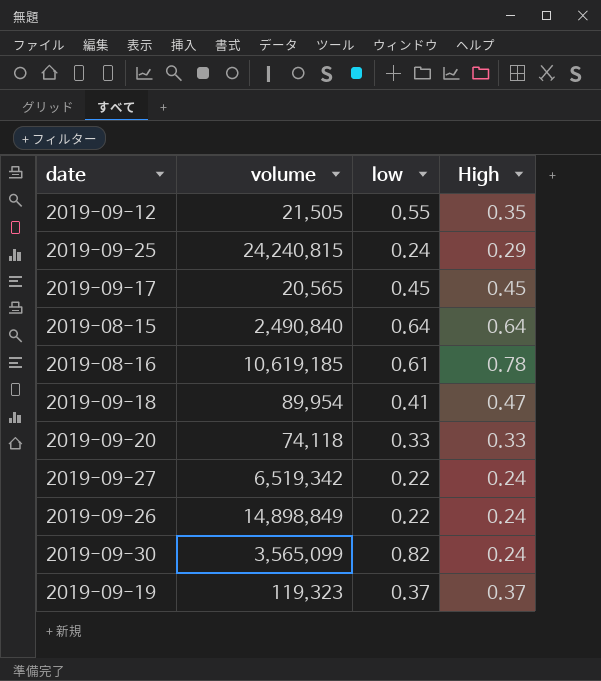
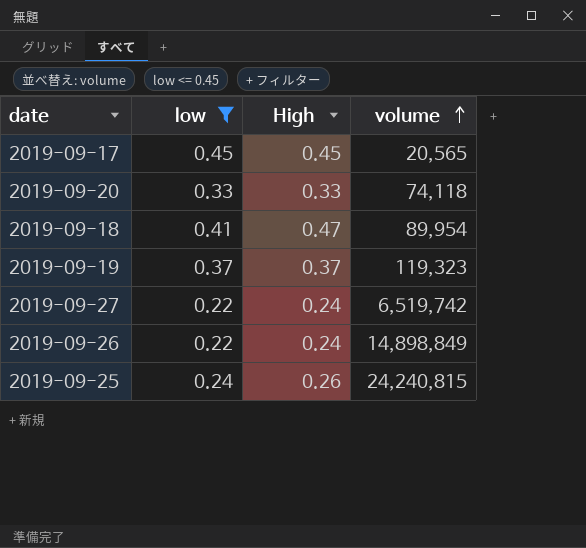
filter: none -> low <= 0.45
row order: none -> volume ascending
column volume | position: 2 -> 4
2019-09-27 | volume: 6,519,342 -> 6,519,742
2019-09-25 | High: 0.29 -> 0.26

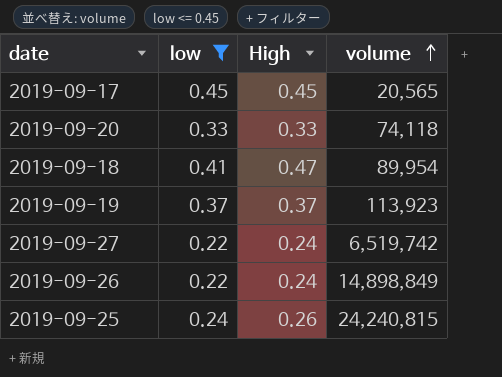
2019-09-19 | volume: 119,323 -> 113,923

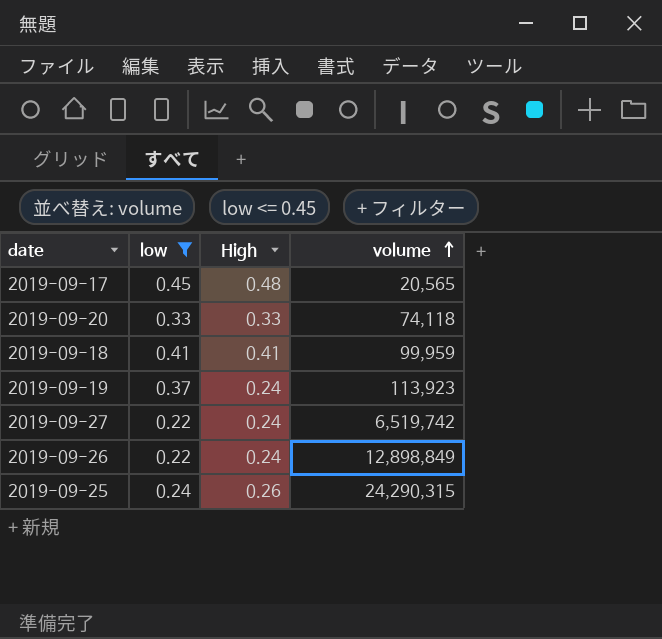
2019-09-17 | High: 0.45 -> 0.48
2019-09-18 | High: 0.47 -> 0.41
2019-09-18 | volume: 89,954 -> 99,959
2019-09-19 | High: 0.37 -> 0.24
2019-09-26 | volume: 14,898,849 -> 12,898,849
2019-09-25 | volume: 24,240,815 -> 24,290,315

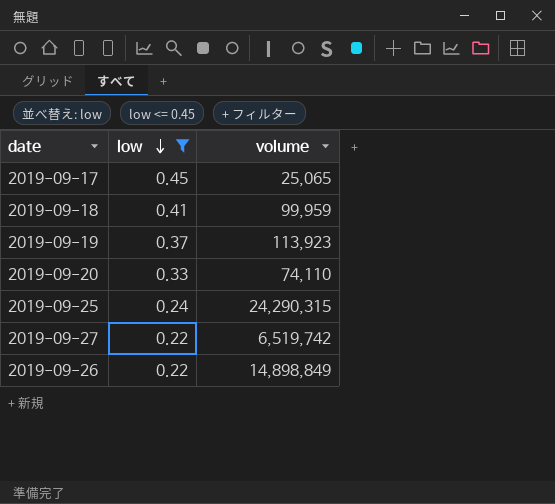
row order: volume ascending -> low descending
column High | position: 3 -> none
2019-09-17 | volume: 20,565 -> 25,065
2019-09-20 | volume: 74,118 -> 74,110
2019-09-26 | volume: 12,898,849 -> 14,898,849

